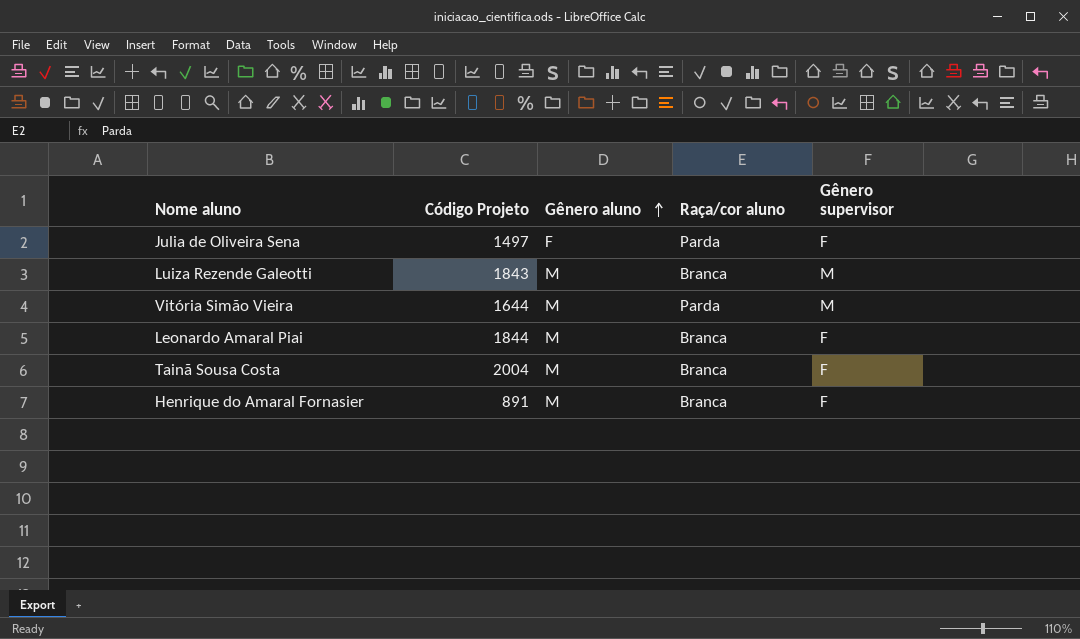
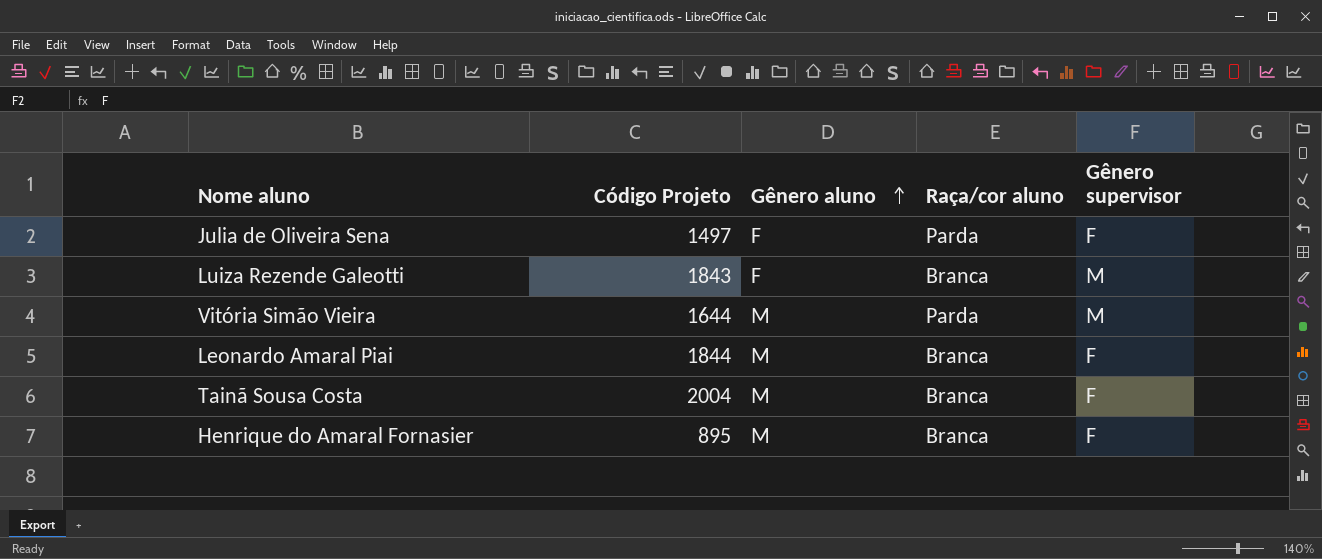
Luiza Rezende Galeotti | Gênero aluno: M -> F
Henrique do Amaral Fornasier | Código Projeto: 891 -> 895

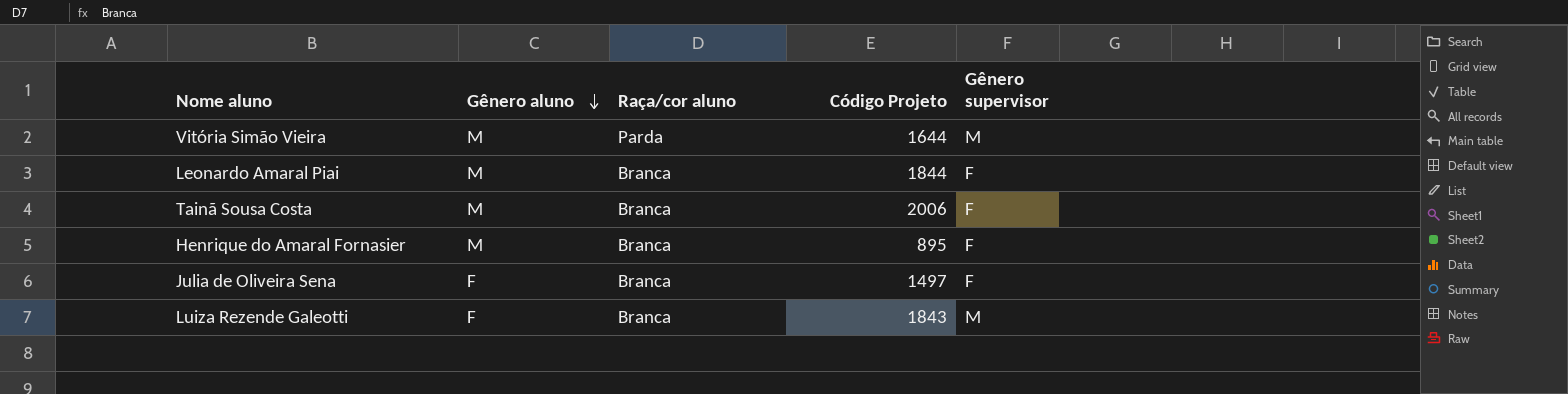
row order: Gênero aluno ascending -> Gênero aluno descending
column Código Projeto | position: 2 -> 4
Tainã Sousa Costa | Código Projeto: 2004 -> 2006
Julia de Oliveira Sena | Raça/cor aluno: Parda -> Branca

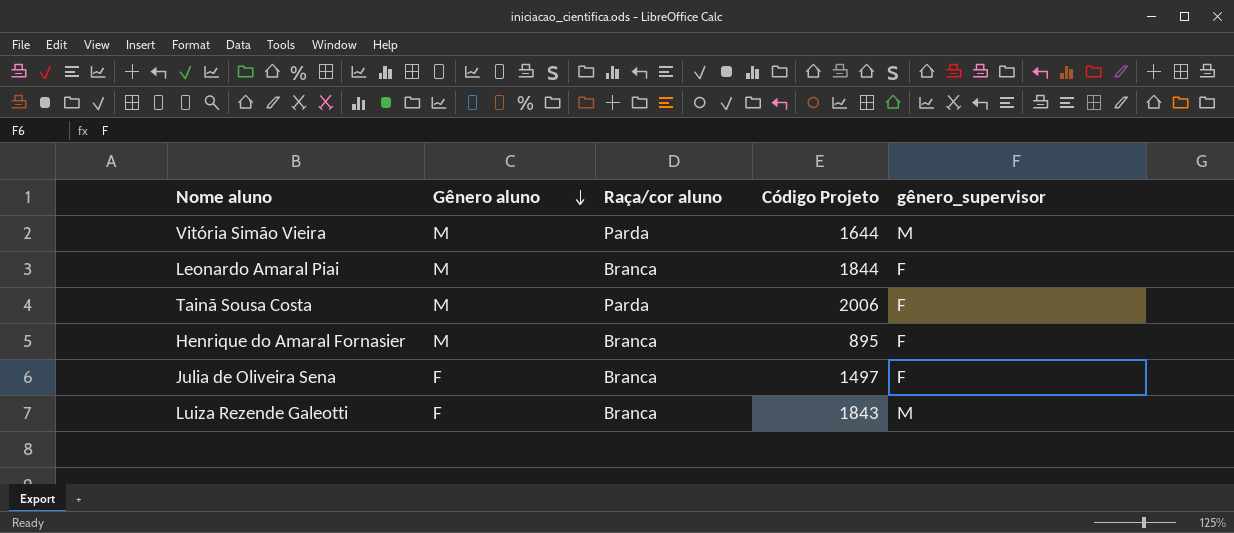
column name: Gênero supervisor -> gênero_supervisor
Tainã Sousa Costa | Raça/cor aluno: Branca -> Parda

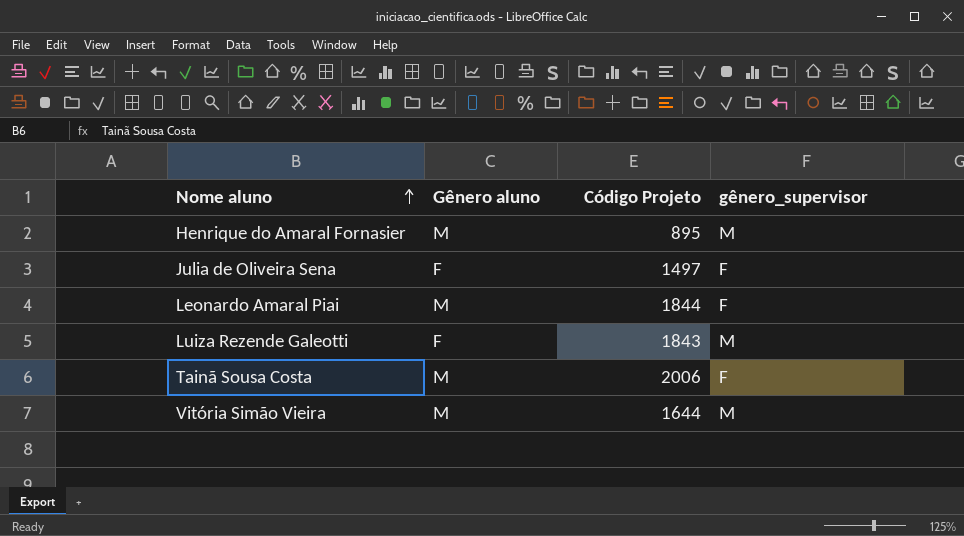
row order: Gênero aluno descending -> Nome aluno ascending
column Raça/cor aluno | position: 3 -> none
Henrique do Amaral Fornasier | gênero_supervisor: F -> M

